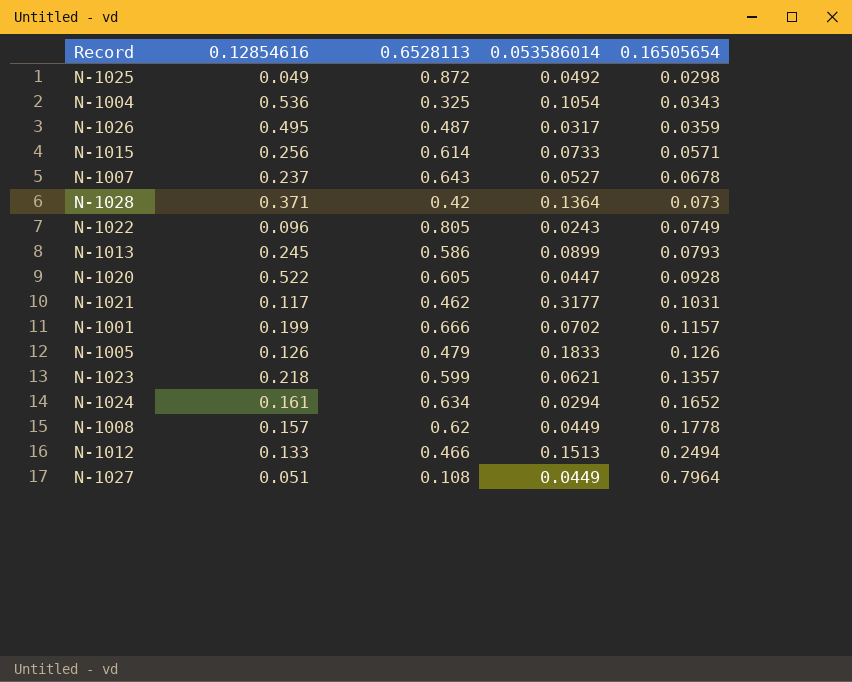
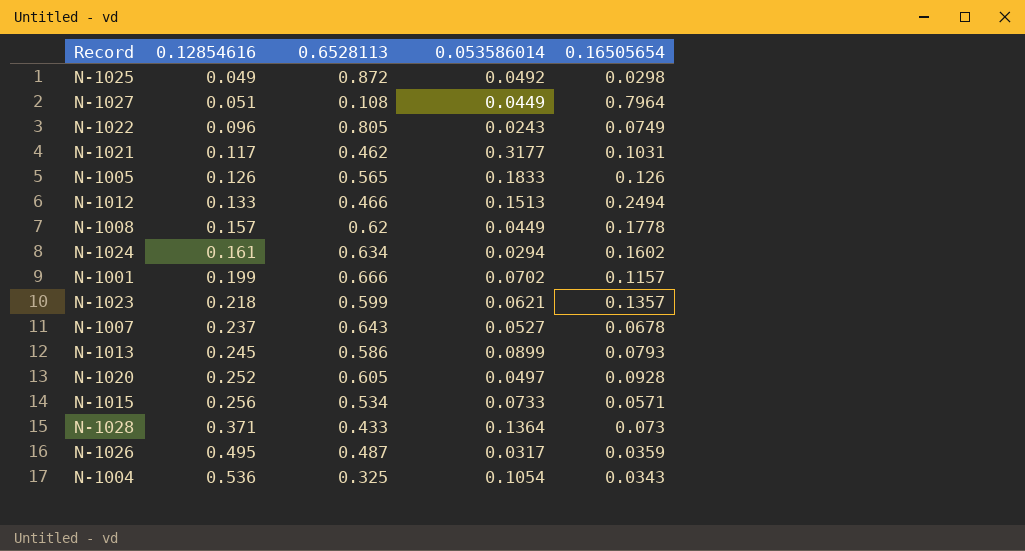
row order: 0.16505654 ascending -> 0.12854616 ascending
N-1005 | 0.6528113: 0.479 -> 0.565
N-1024 | 0.16505654: 0.1652 -> 0.1602
N-1020 | 0.12854616: 0.522 -> 0.252
N-1020 | 0.053586014: 0.0447 -> 0.0497
N-1015 | 0.6528113: 0.614 -> 0.534
N-1028 | 0.6528113: 0.42 -> 0.433

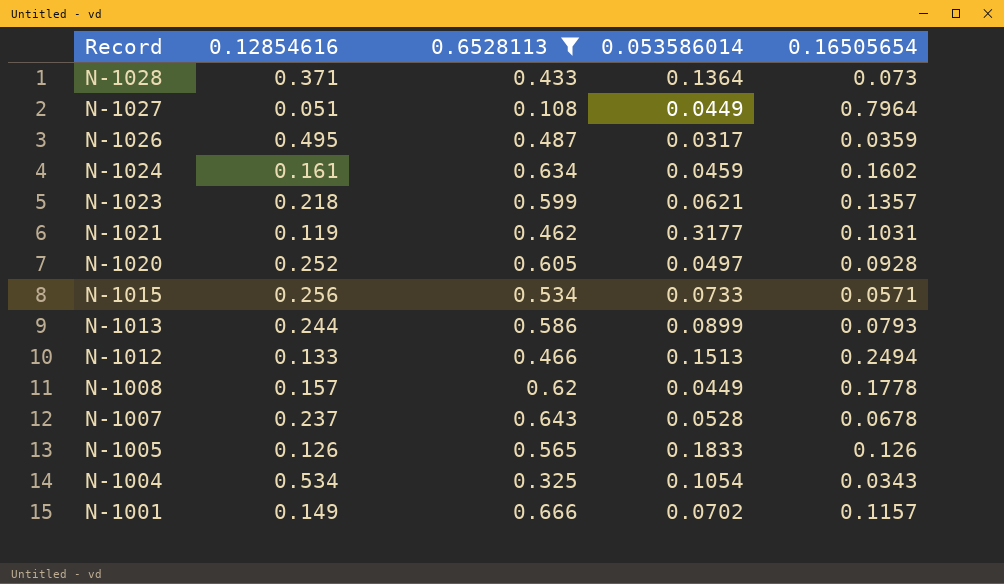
filter: none -> 0.6528113 <= 0.666
row order: 0.12854616 ascending -> Record descending
N-1024 | 0.053586014: 0.0294 -> 0.0459
N-1021 | 0.12854616: 0.117 -> 0.119
N-1013 | 0.12854616: 0.245 -> 0.244
N-1007 | 0.053586014: 0.0527 -> 0.0528
N-1004 | 0.12854616: 0.536 -> 0.534
N-1001 | 0.12854616: 0.199 -> 0.149

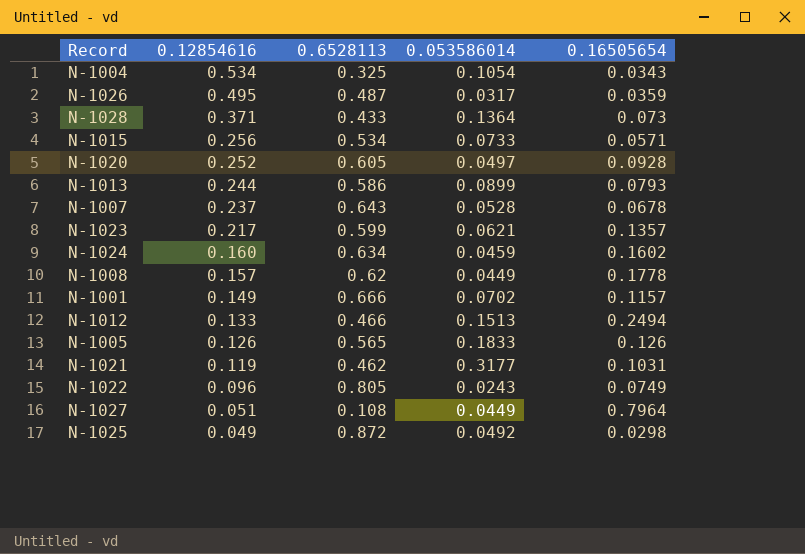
filter: 0.6528113 <= 0.666 -> none
row order: Record descending -> 0.12854616 descending
N-1023 | 0.12854616: 0.218 -> 0.217
N-1024 | 0.12854616: 0.161 -> 0.160

